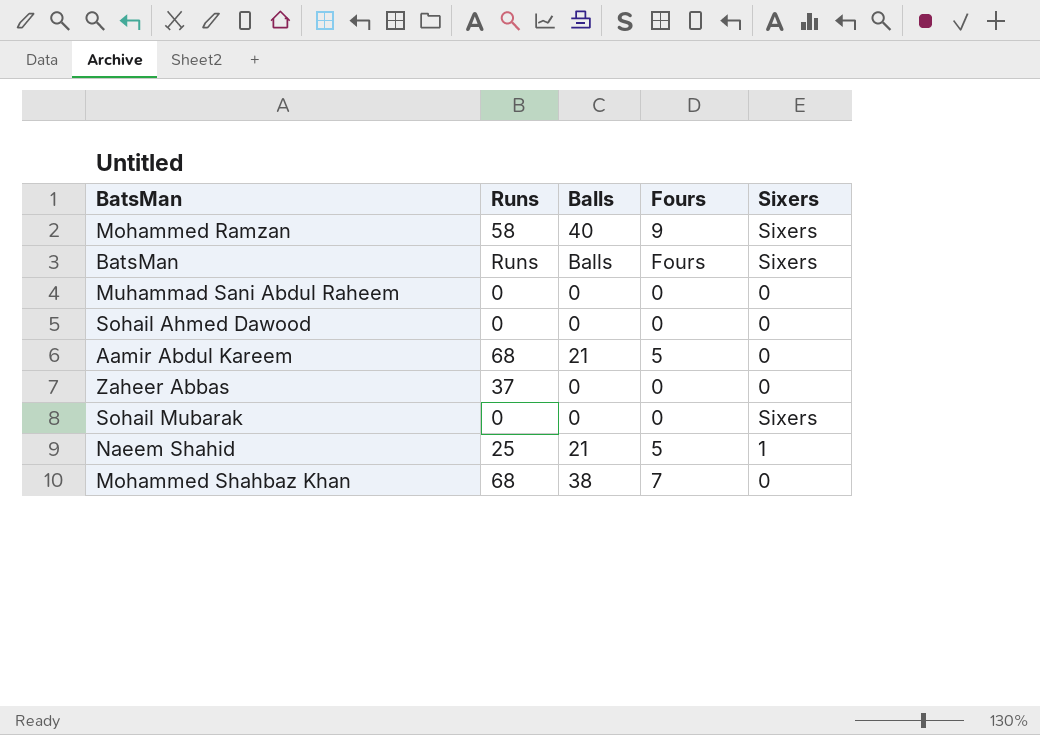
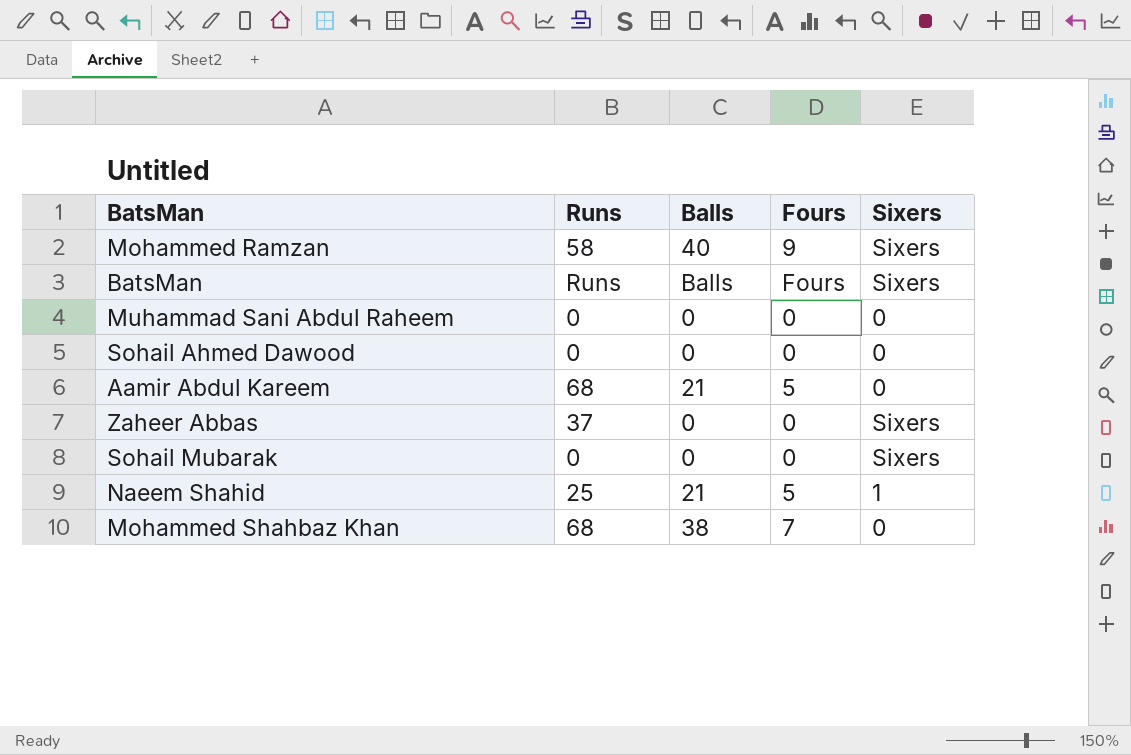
Zaheer Abbas | Sixers: 0 -> Sixers

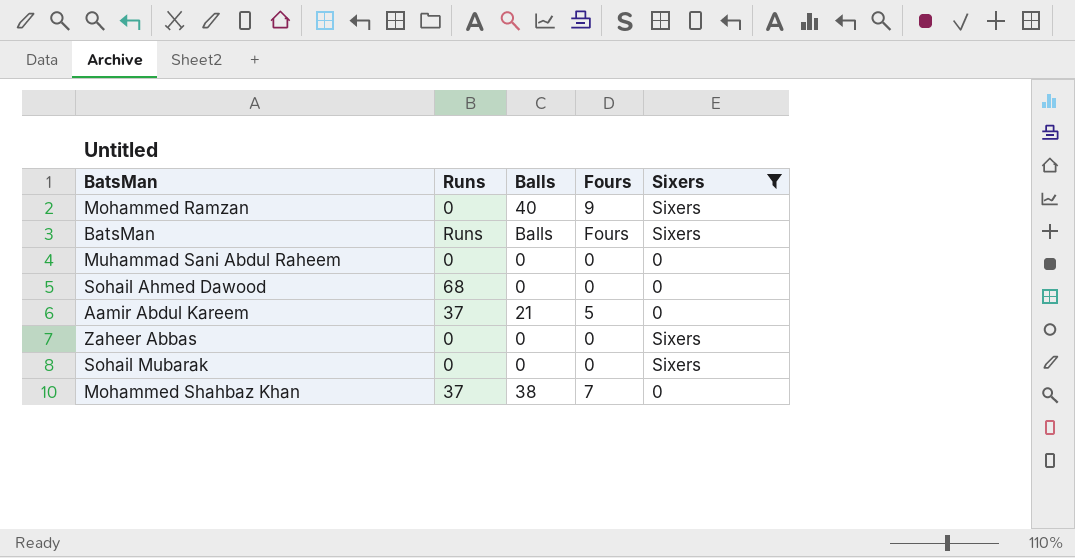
filter: none -> Sixers != 1
Mohammed Ramzan | Runs: 58 -> 0
Sohail Ahmed Dawood | Runs: 0 -> 68
Aamir Abdul Kareem | Runs: 68 -> 37
Zaheer Abbas | Runs: 37 -> 0
Mohammed Shahbaz Khan | Runs: 68 -> 37

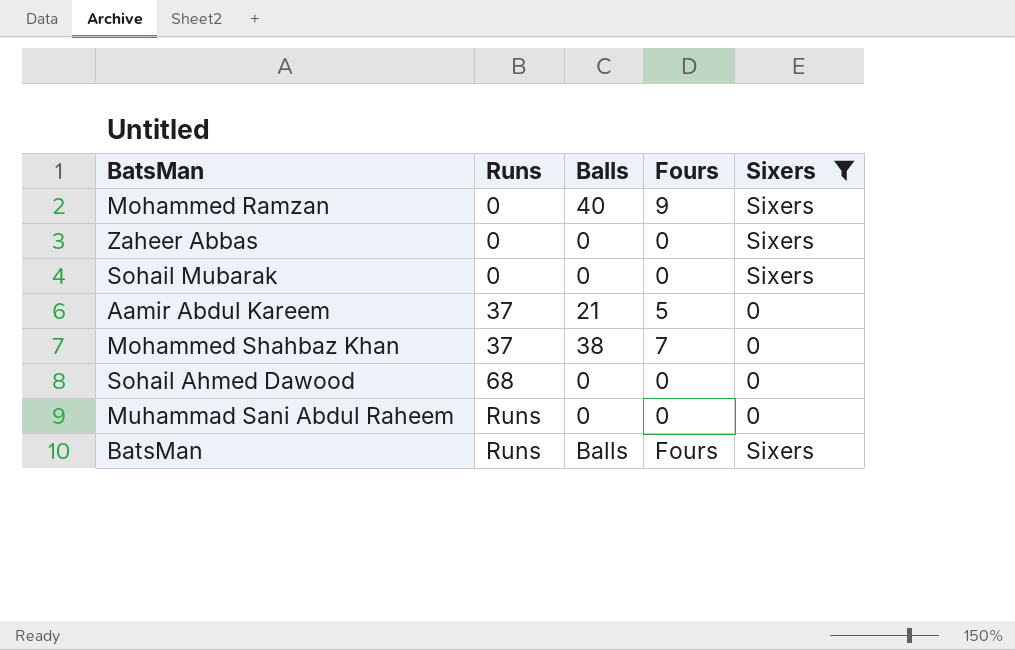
row order: none -> Runs ascending
Muhammad Sani Abdul Raheem | Runs: 0 -> Runs

